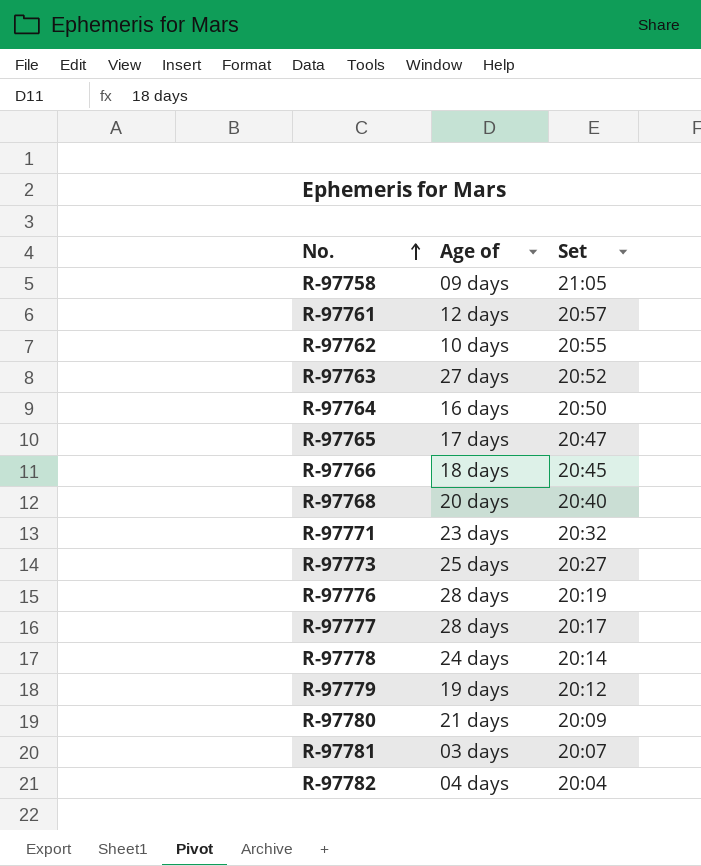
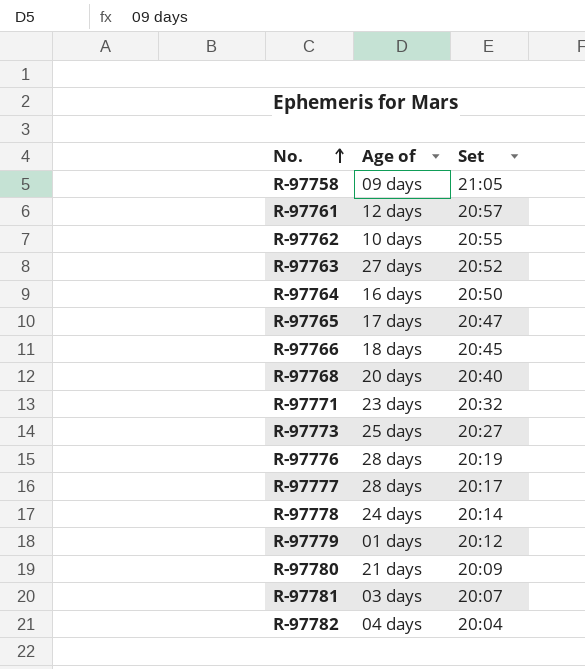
R-97779 | Age of: 19 days -> 01 days

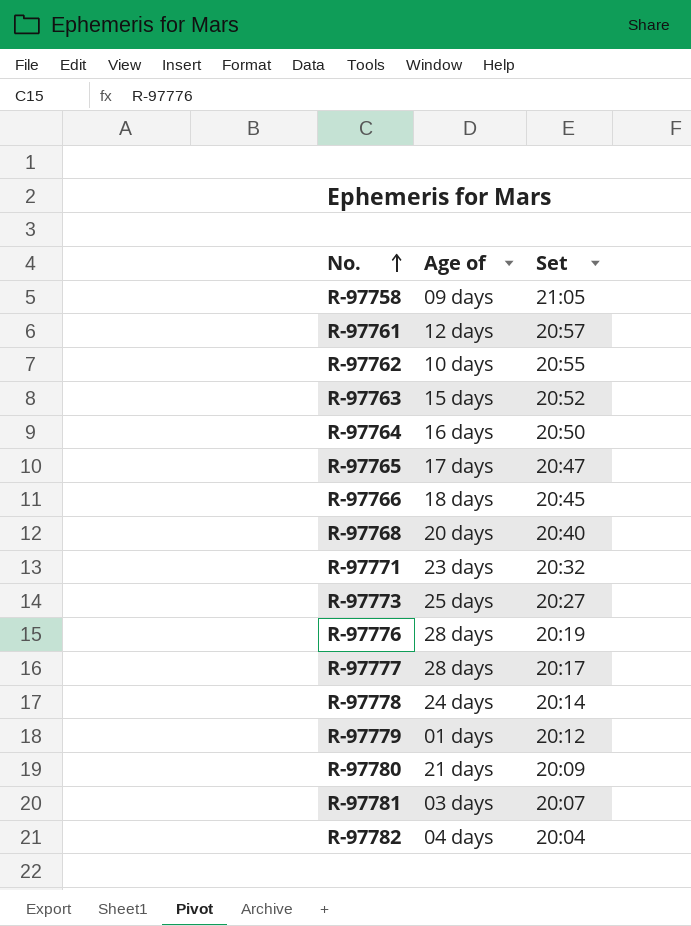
R-97763 | Age of: 27 days -> 15 days

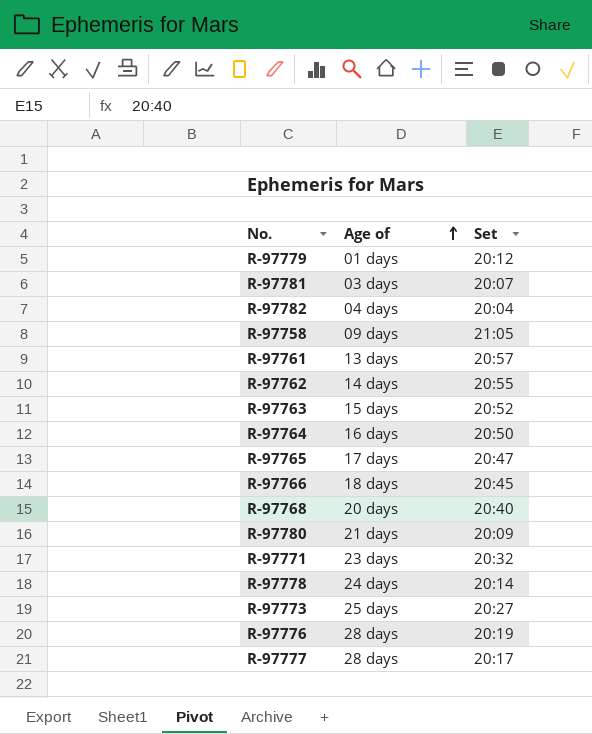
row order: No. ascending -> Age of ascending
R-97761 | Age of: 12 days -> 13 days
R-97762 | Age of: 10 days -> 14 days

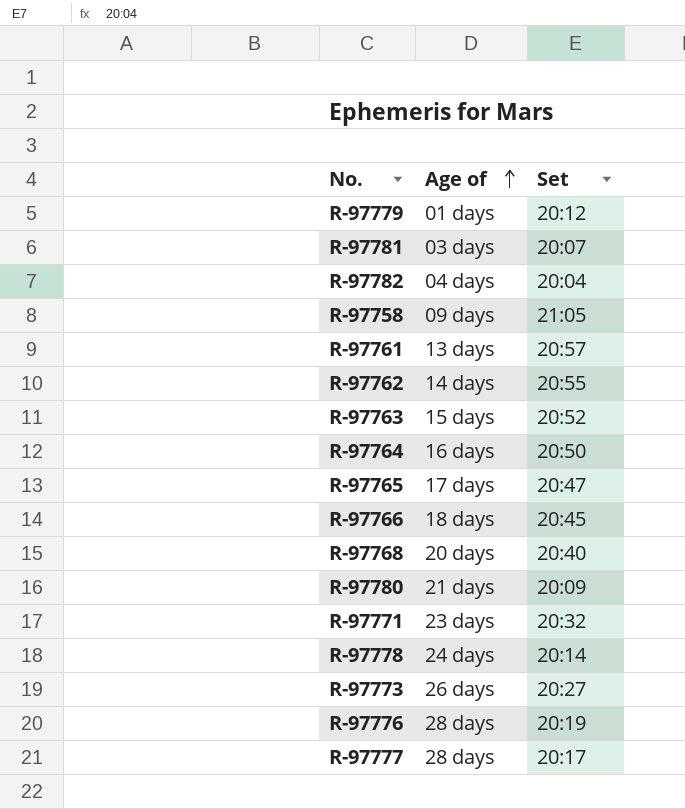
R-97773 | Age of: 25 days -> 26 days

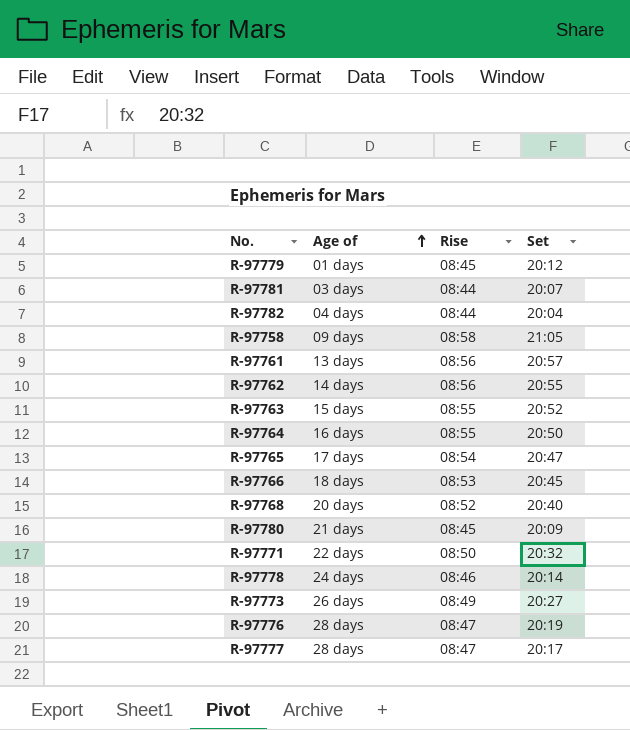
column Rise | position: none -> 3
R-97771 | Age of: 23 days -> 22 days

